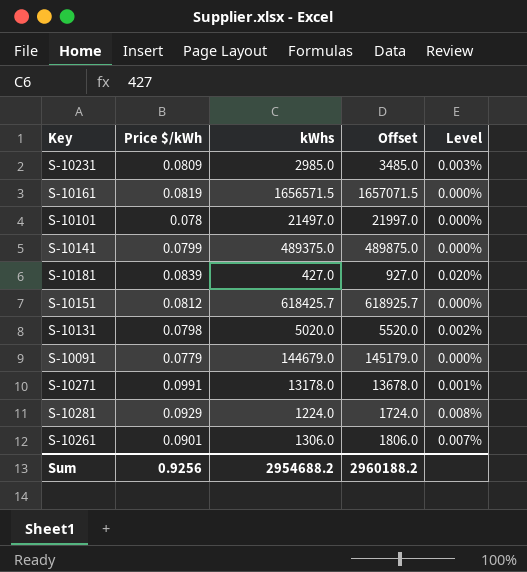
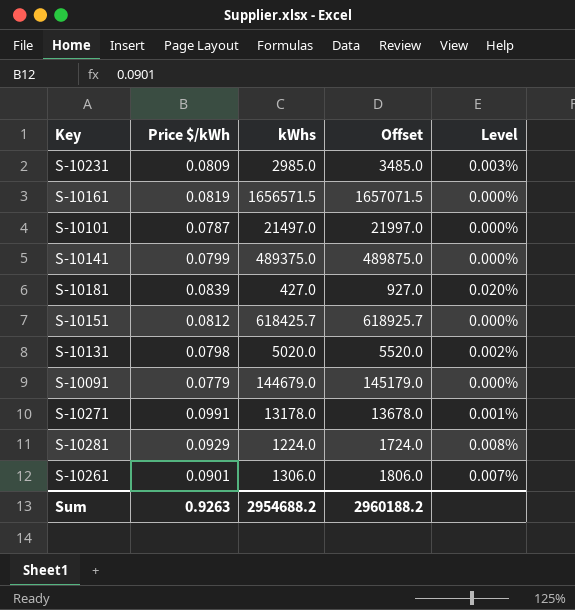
S-10101 | Price $/kWh: 0.078 -> 0.0787
Sum | Price $/kWh: 0.9256 -> 0.9263

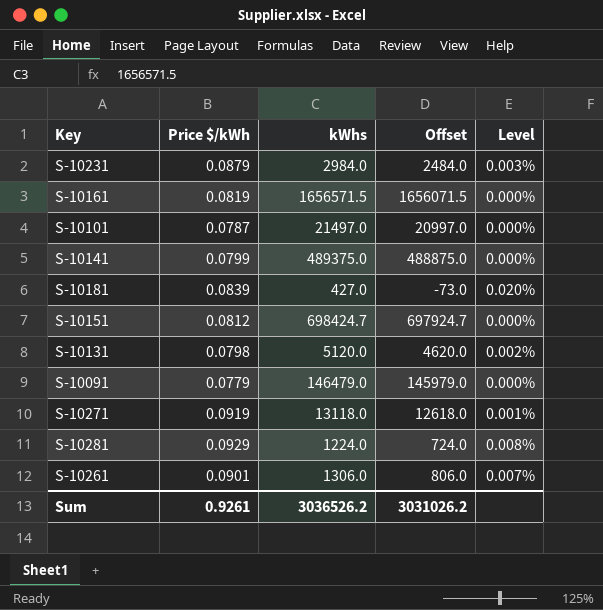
column Offset | formula: [kWhs] + 500 -> [kWhs] - 500
S-10231 | Price $/kWh: 0.0809 -> 0.0879
S-10231 | kWhs: 2985.0 -> 2984.0
S-10151 | kWhs: 618425.7 -> 698424.7
S-10131 | kWhs: 5020.0 -> 5120.0
S-10091 | kWhs: 144679.0 -> 146479.0
S-10271 | Price $/kWh: 0.0991 -> 0.0919
S-10271 | kWhs: 13178.0 -> 13118.0
Sum | Price $/kWh: 0.9263 -> 0.9261
Sum | kWhs: 2954688.2 -> 3036526.2
Sum | Offset: 2960188.2 -> 3031026.2

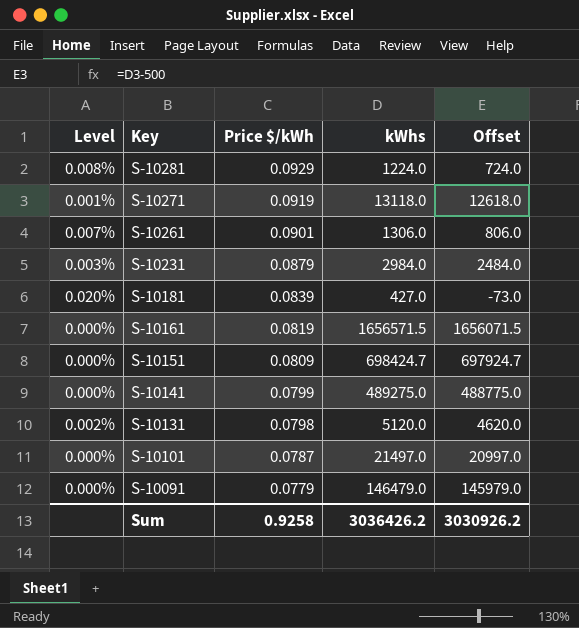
row order: none -> Key descending
column Level | position: 5 -> 1
S-10151 | Price $/kWh: 0.0812 -> 0.0809
S-10141 | kWhs: 489375.0 -> 489275.0
S-10141 | Offset: 488875.0 -> 488775.0
Sum | Price $/kWh: 0.9261 -> 0.9258
Sum | kWhs: 3036526.2 -> 3036426.2
Sum | Offset: 3031026.2 -> 3030926.2

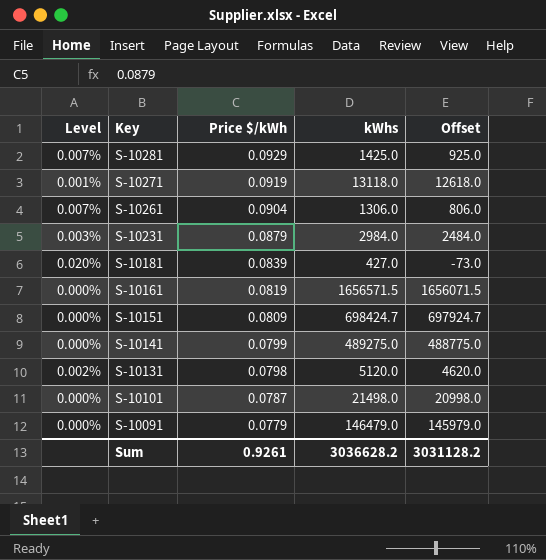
S-10281 | Level: 0.008% -> 0.007%
S-10281 | kWhs: 1224.0 -> 1425.0
S-10281 | Offset: 724.0 -> 925.0
S-10261 | Price $/kWh: 0.0901 -> 0.0904
S-10101 | kWhs: 21497.0 -> 21498.0
S-10101 | Offset: 20997.0 -> 20998.0
Sum | Price $/kWh: 0.9258 -> 0.9261
Sum | kWhs: 3036426.2 -> 3036628.2
Sum | Offset: 3030926.2 -> 3031128.2

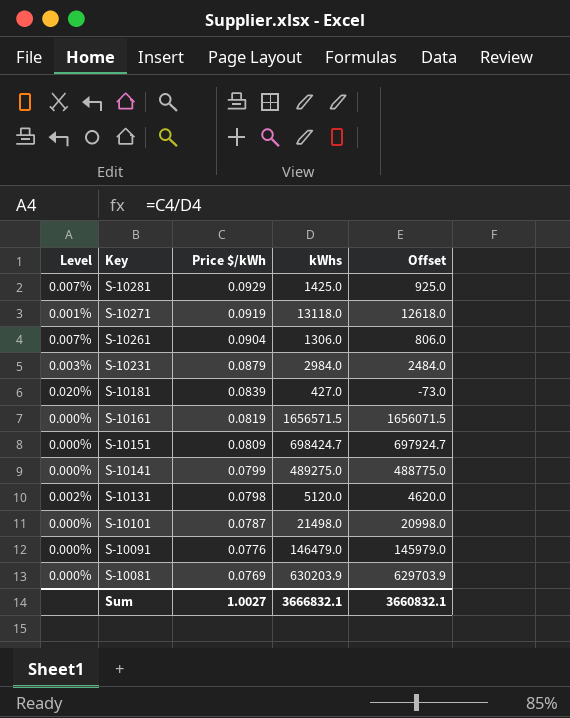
S-10091 | Price $/kWh: 0.0779 -> 0.0776
row S-10081: none -> 0.000% | 0.0769 | 630203.9 | 629703.9
Sum | Price $/kWh: 0.9261 -> 1.0027
Sum | kWhs: 3036628.2 -> 3666832.1
Sum | Offset: 3031128.2 -> 3660832.1

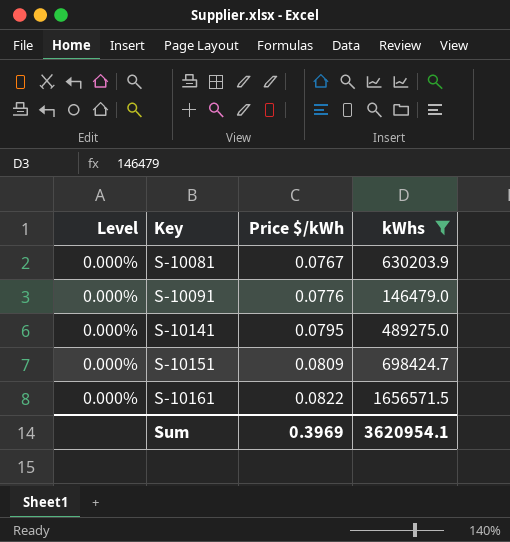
filter: none -> kWhs >= 146479.0
row order: Key descending -> Key ascending
column Offset | formula: [kWhs] - 500 -> none
S-10081 | Price $/kWh: 0.0769 -> 0.0767
S-10141 | Price $/kWh: 0.0799 -> 0.0795
S-10161 | Price $/kWh: 0.0819 -> 0.0822
Sum | Price $/kWh: 1.0027 -> 0.3969
Sum | kWhs: 3666832.1 -> 3620954.1

